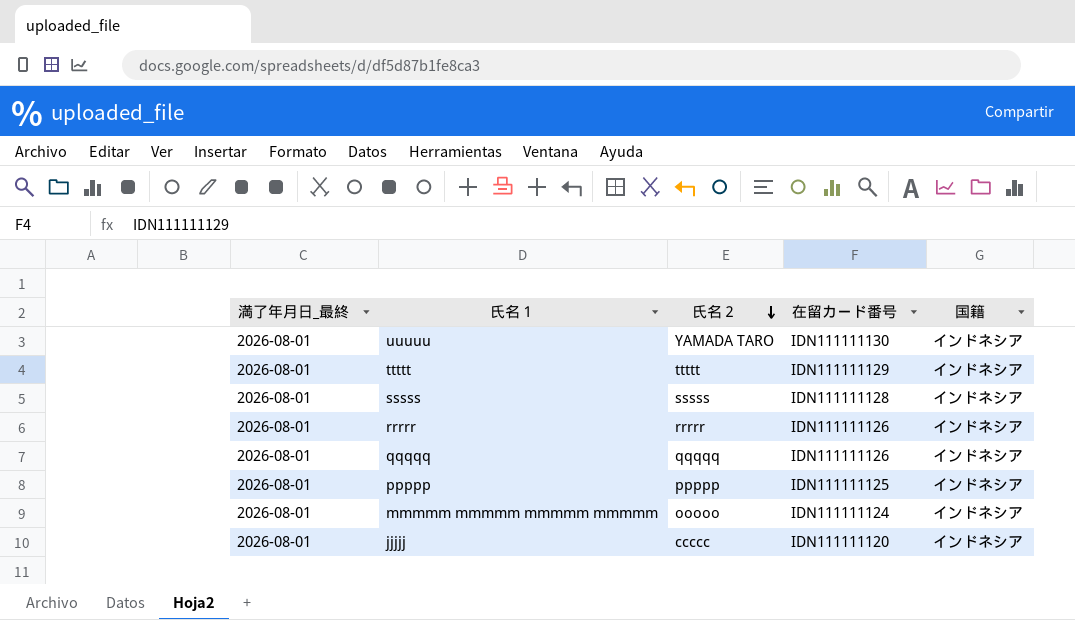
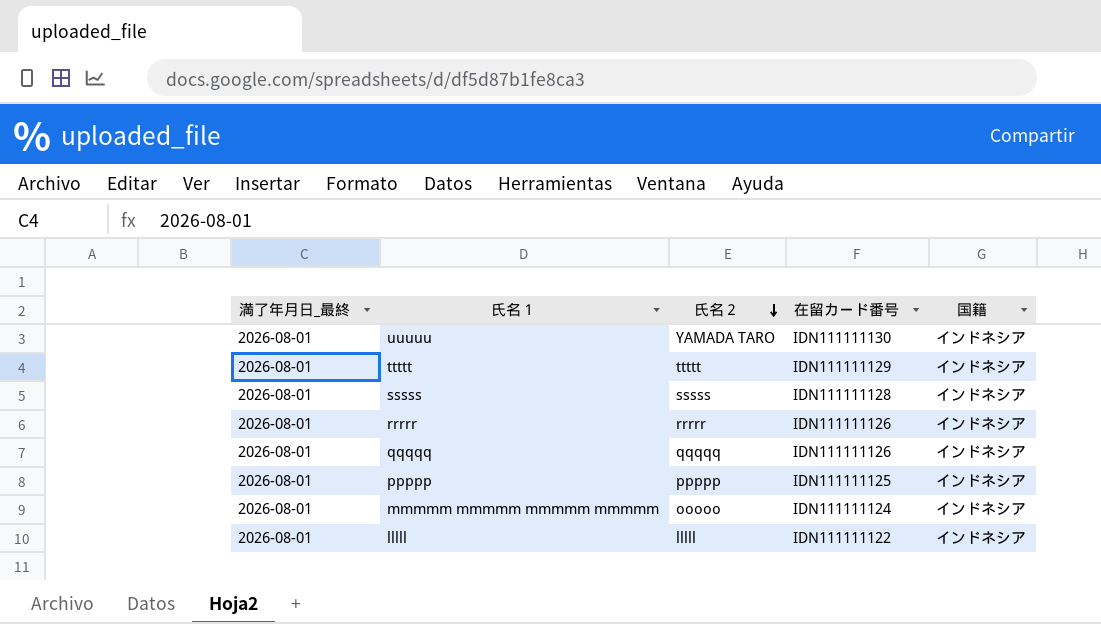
row jjjjj: 2026-08-01 | ccccc | IDN111111120 | インドネシア -> none
row lllll: none -> 2026-08-01 | lllll | IDN111111122 | インドネシア

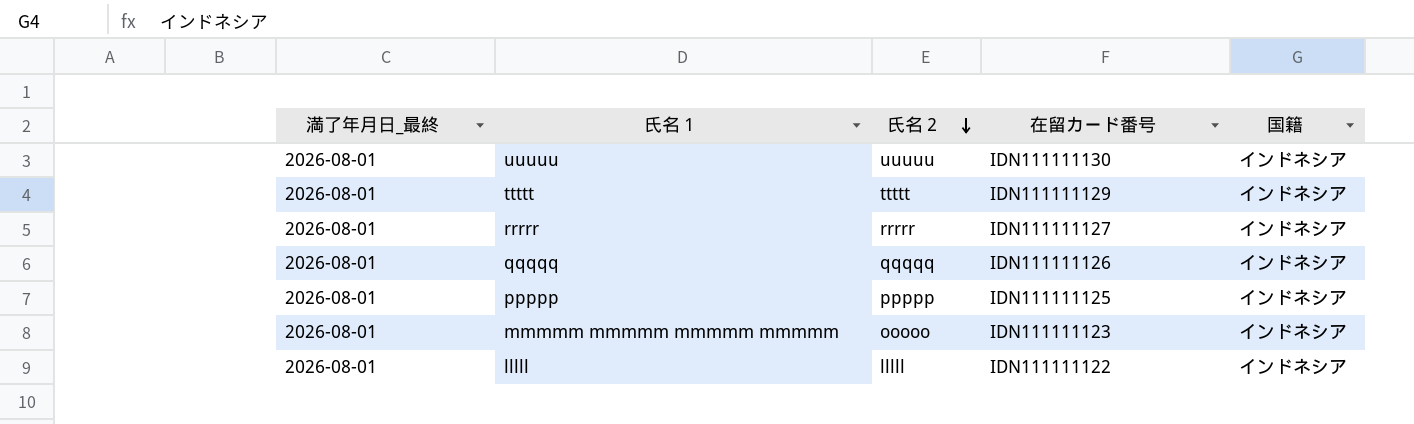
row sssss: 2026-08-01 | sssss | IDN111111128 | インドネシア -> none
uuuuu | 氏名２: YAMADA TARO -> uuuuu
rrrrr | 在留カード番号: IDN111111126 -> IDN111111127
mmmmm mmmmm mmmmm mmmmm | 在留カード番号: IDN111111124 -> IDN111111123

